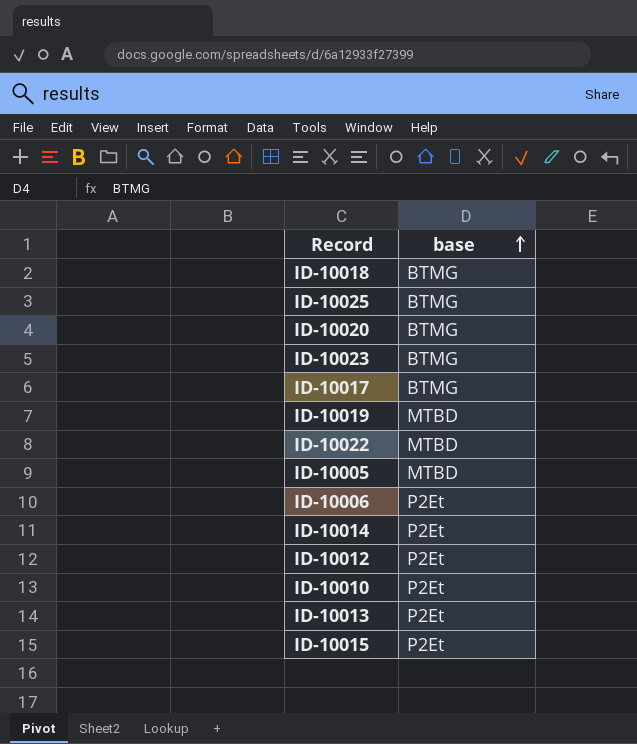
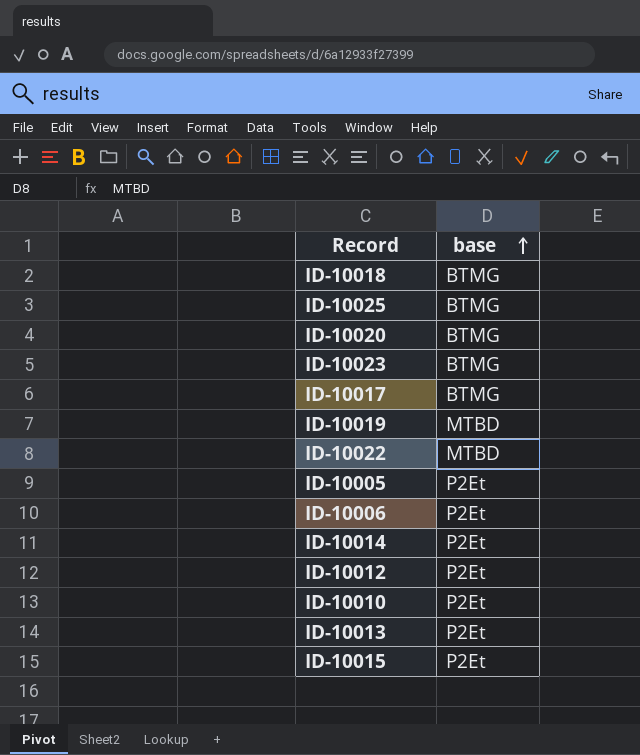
ID-10005 | base: MTBD -> P2Et

